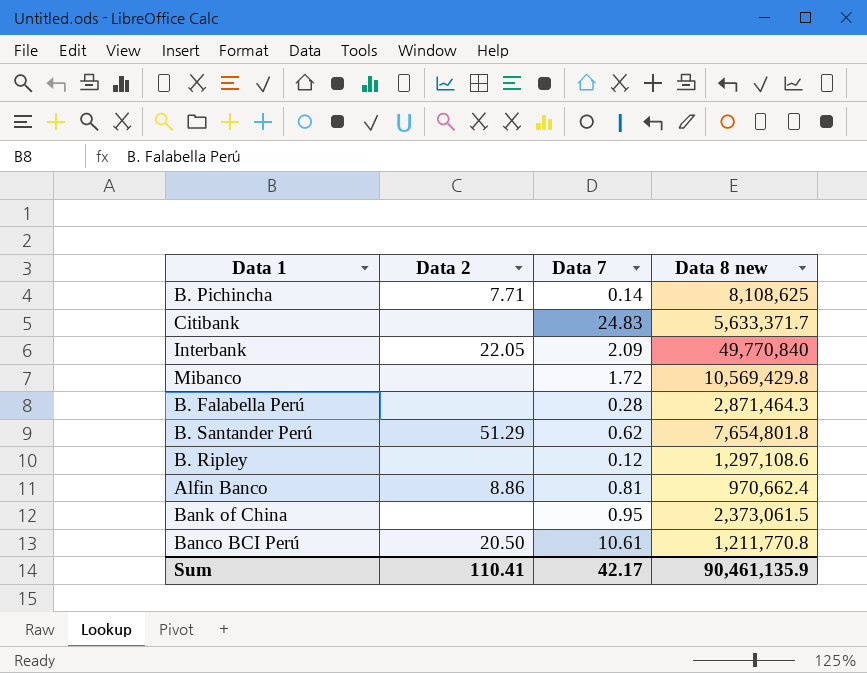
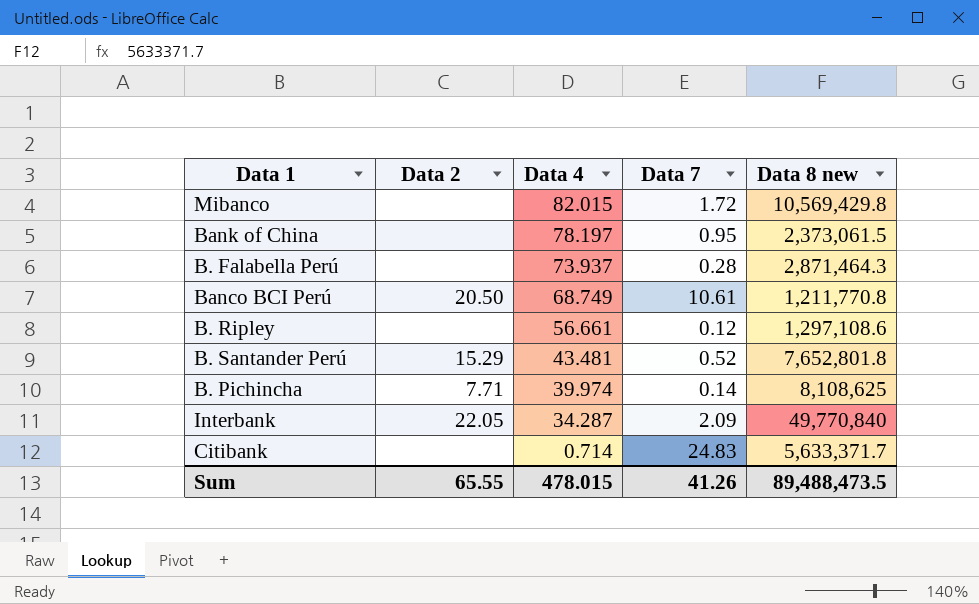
row order: none -> Data 4 descending
column Data 4 | position: none -> 3
row Alfin Banco: 8.86 | 0.81 | 970,662.4 -> none
B. Santander Perú | Data 2: 51.29 -> 15.29
B. Santander Perú | Data 7: 0.62 -> 0.52
B. Santander Perú | Data 8 new: 7,654,801.8 -> 7,652,801.8
Sum | Data 2: 110.41 -> 65.55
Sum | Data 7: 42.17 -> 41.26
Sum | Data 8 new: 90,461,135.9 -> 89,488,473.5

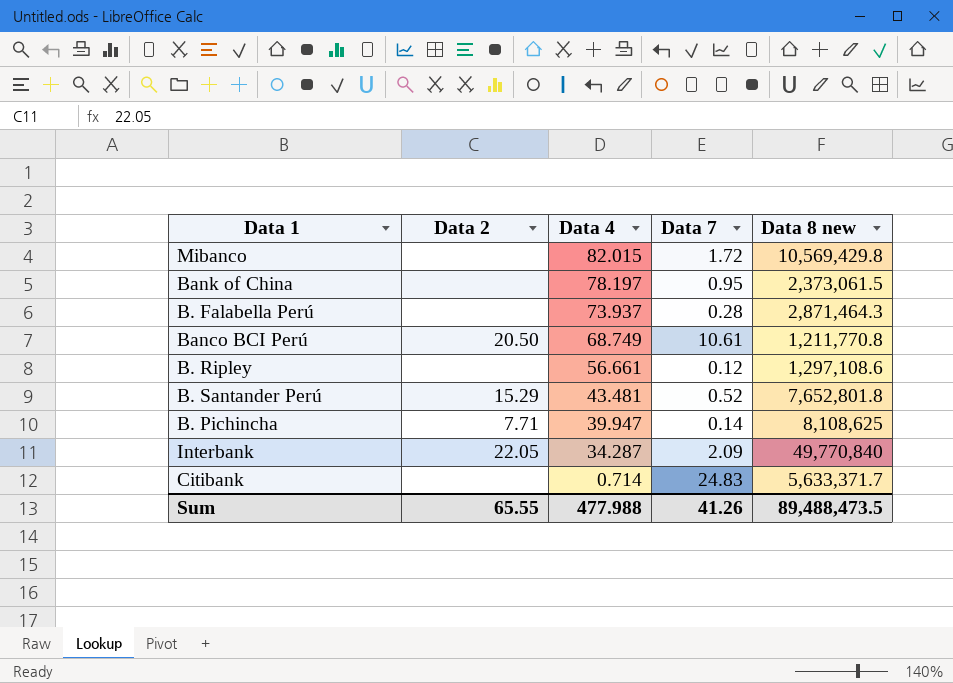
B. Pichincha | Data 4: 39.974 -> 39.947
Sum | Data 4: 478.015 -> 477.988

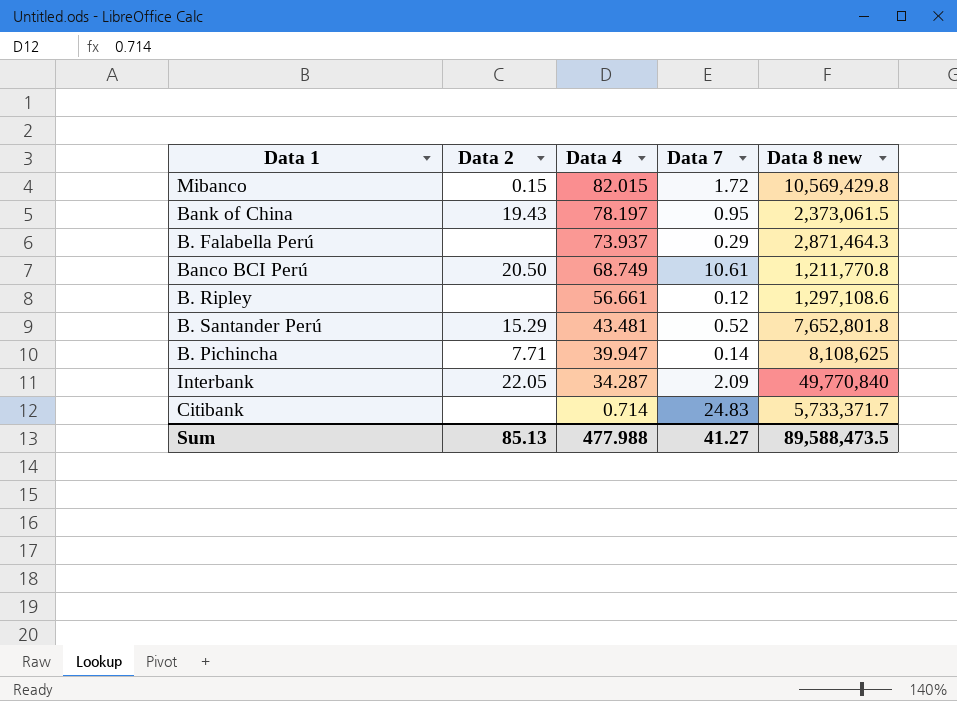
Mibanco | Data 2: none -> 0.15
Bank of China | Data 2: none -> 19.43
B. Falabella Perú | Data 7: 0.28 -> 0.29
Citibank | Data 8 new: 5,633,371.7 -> 5,733,371.7
Sum | Data 2: 65.55 -> 85.13
Sum | Data 7: 41.26 -> 41.27
Sum | Data 8 new: 89,488,473.5 -> 89,588,473.5

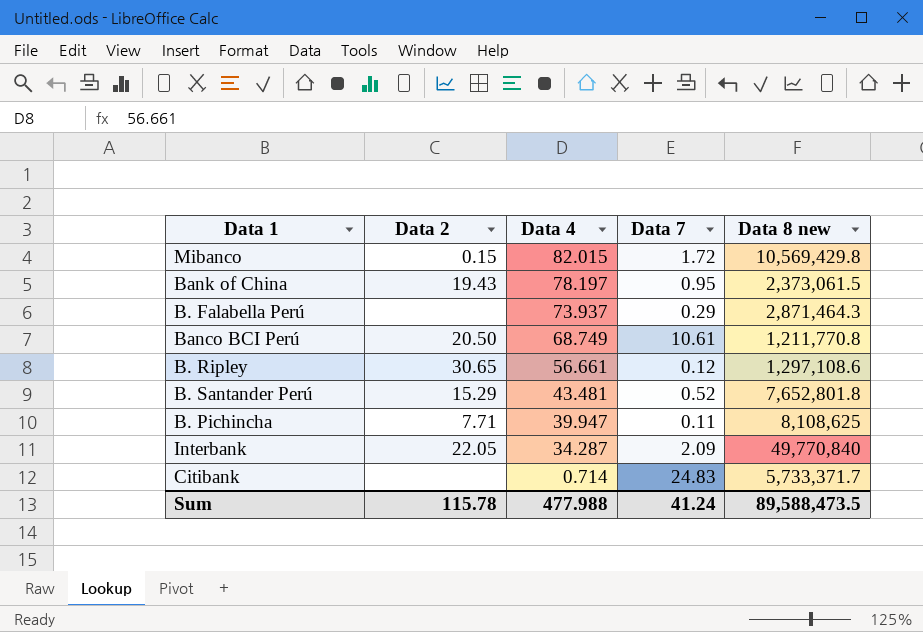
B. Ripley | Data 2: none -> 30.65
B. Pichincha | Data 7: 0.14 -> 0.11
Sum | Data 2: 85.13 -> 115.78
Sum | Data 7: 41.27 -> 41.24

